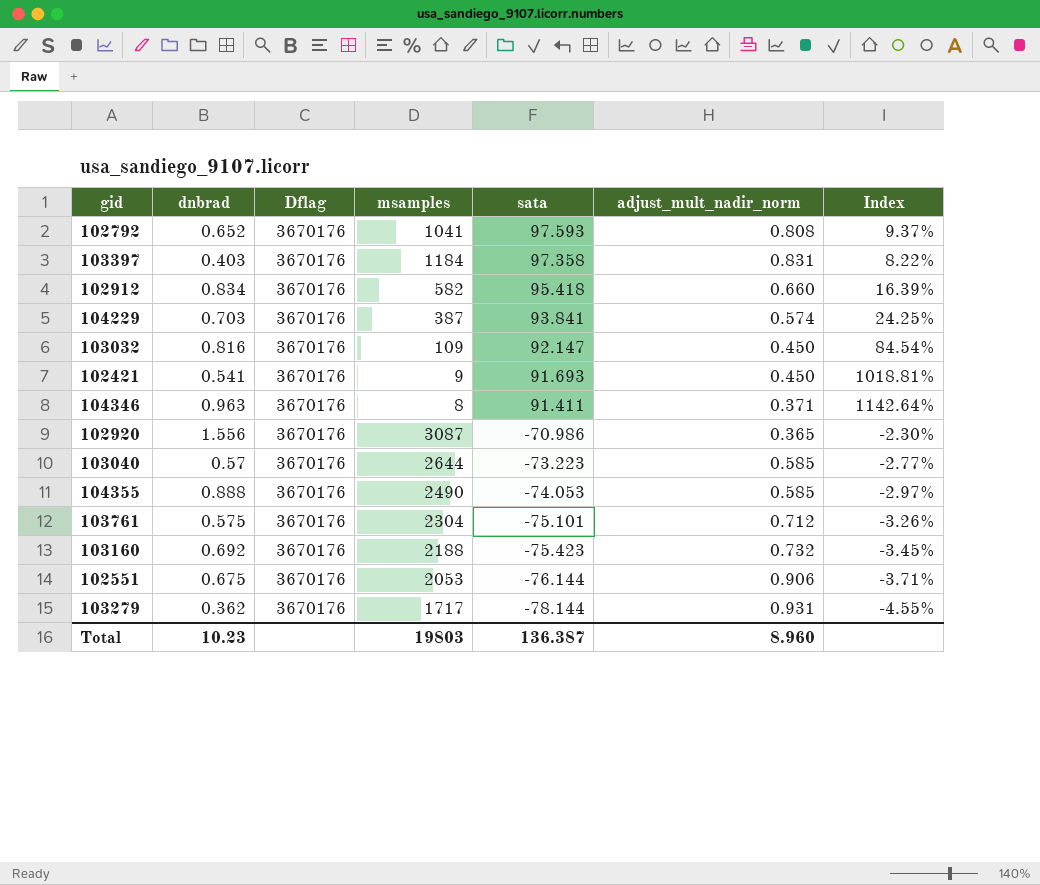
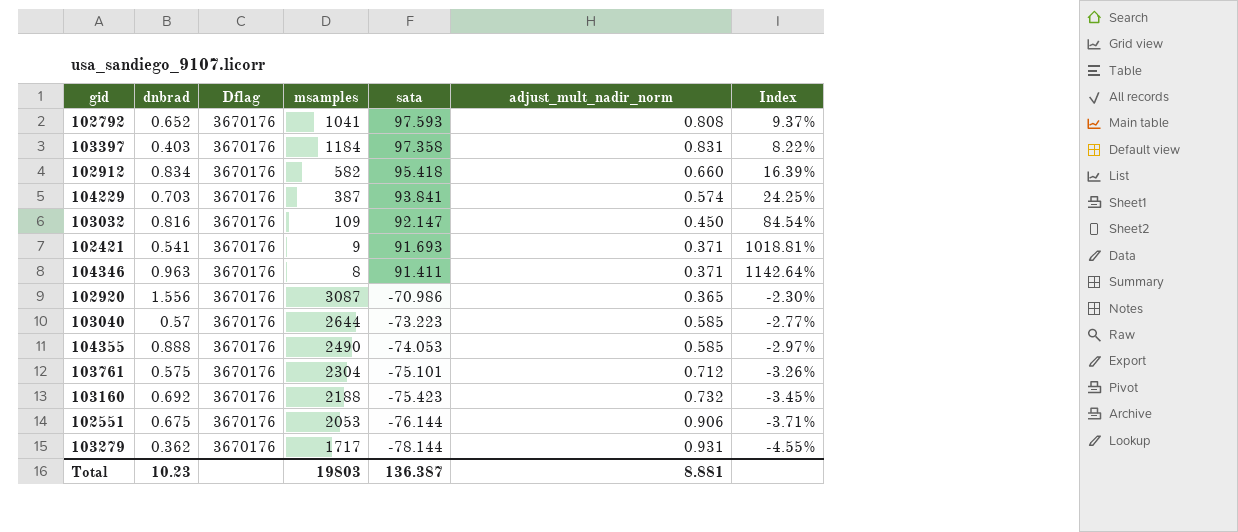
102421 | adjust_mult_nadir_norm: 0.450 -> 0.371
Total | adjust_mult_nadir_norm: 8.960 -> 8.881

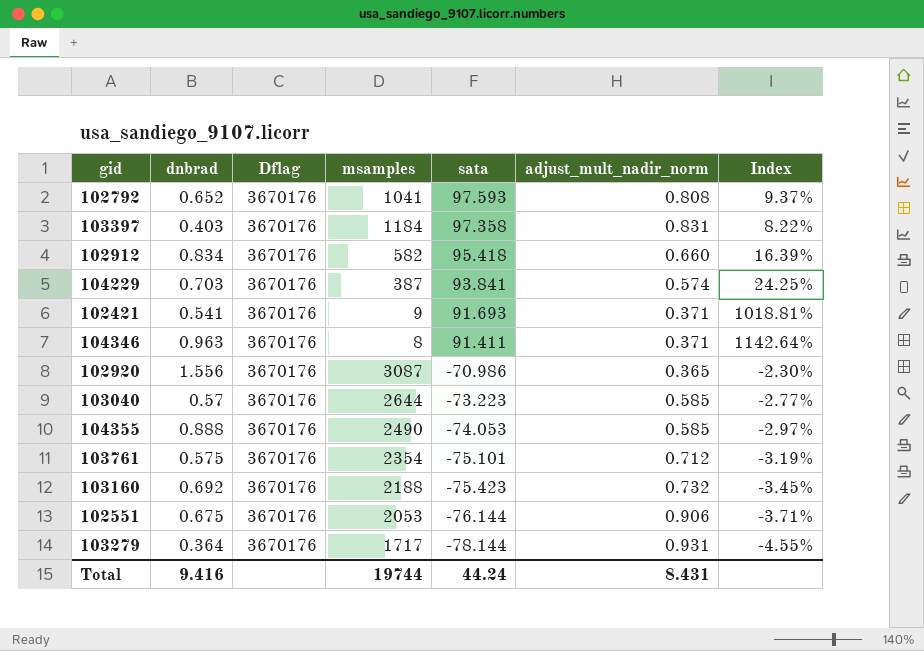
row 103032: 0.816 | 3670176 | 109 | 92.147 | 0.450 | 84.54% -> none
103761 | msamples: 2304 -> 2354
103761 | Index: -3.26% -> -3.19%
103279 | dnbrad: 0.362 -> 0.364
Total | dnbrad: 10.23 -> 9.416
Total | msamples: 19803 -> 19744
Total | sata: 136.387 -> 44.24
Total | adjust_mult_nadir_norm: 8.881 -> 8.431

